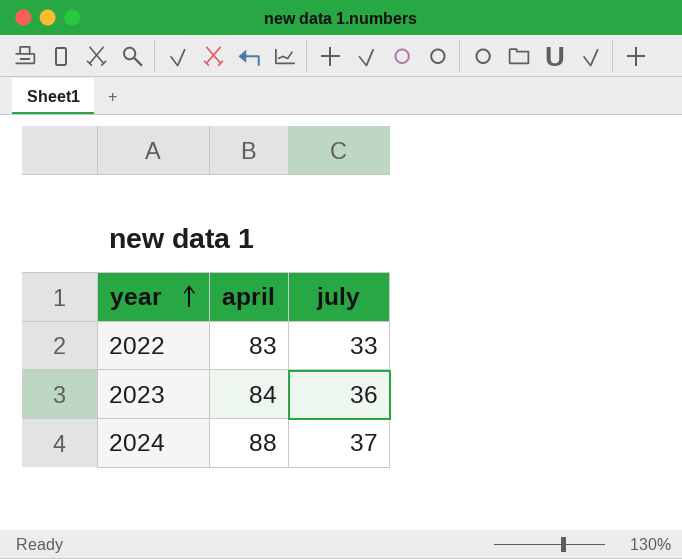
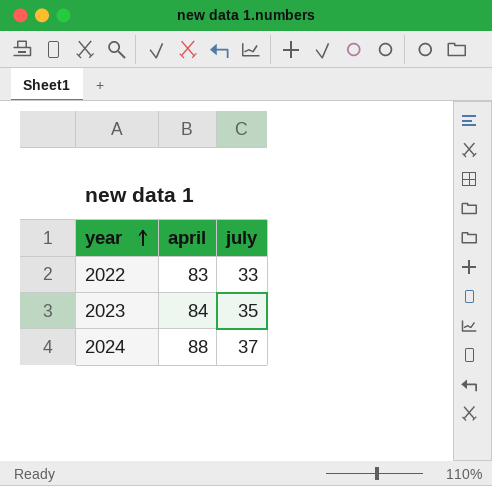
2023 | july: 36 -> 35

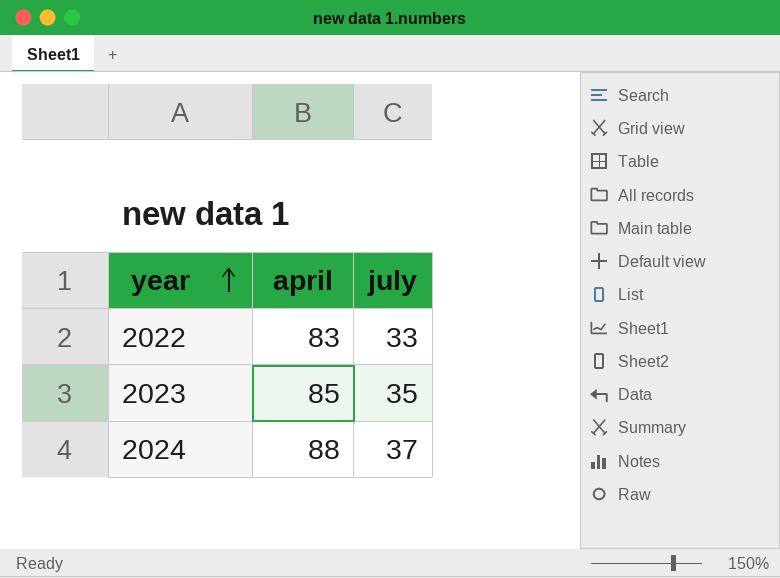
2023 | april: 84 -> 85

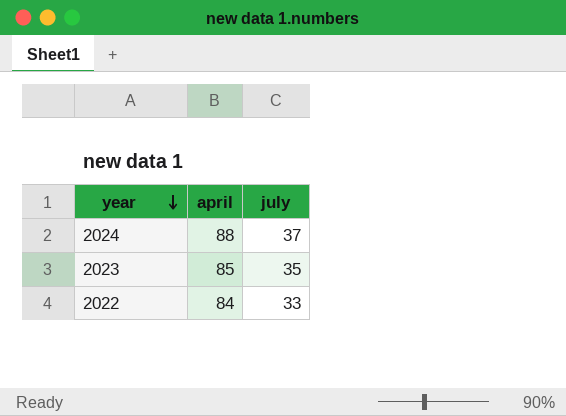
row order: year ascending -> year descending
2022 | april: 83 -> 84

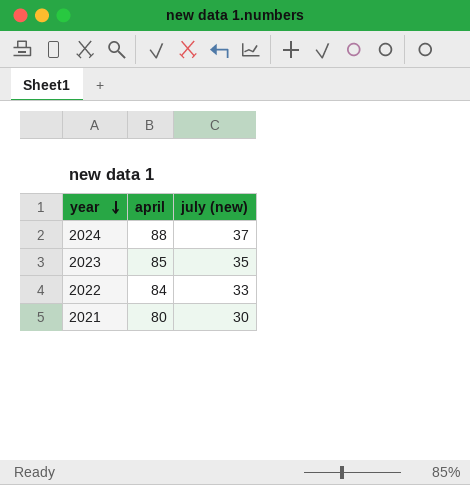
column name: july -> july (new)
row 2021: none -> 80 | 30

